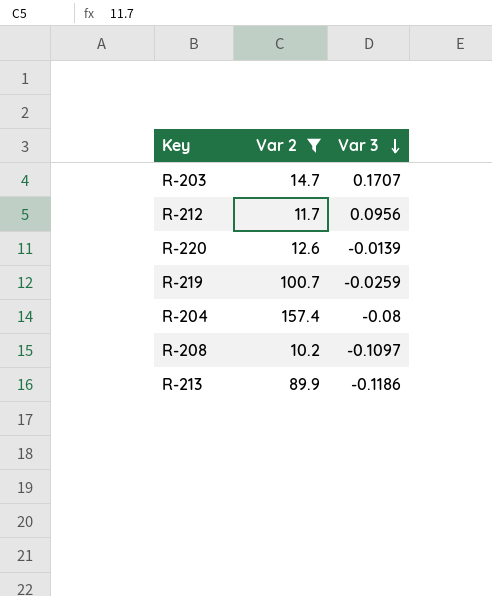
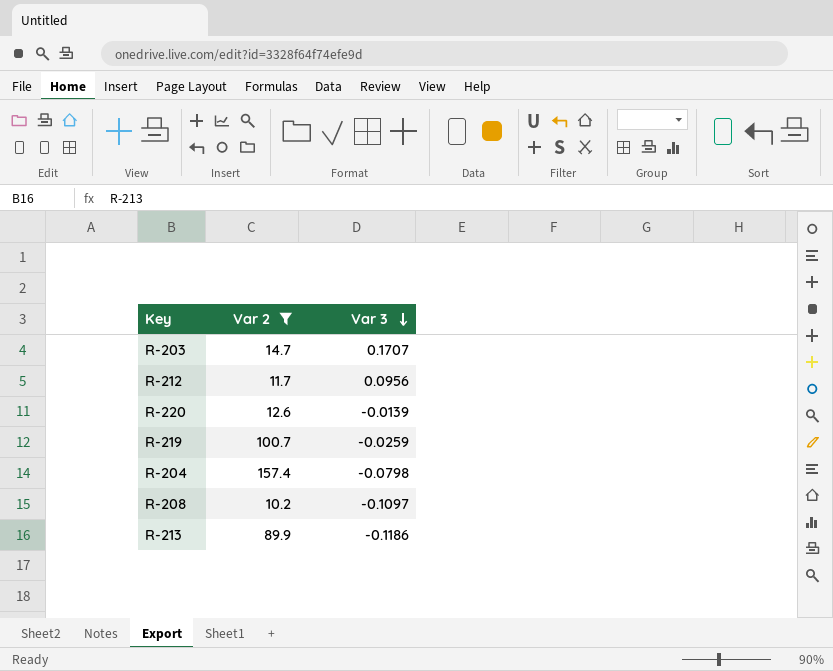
R-204 | Var 3: -0.08 -> -0.0798

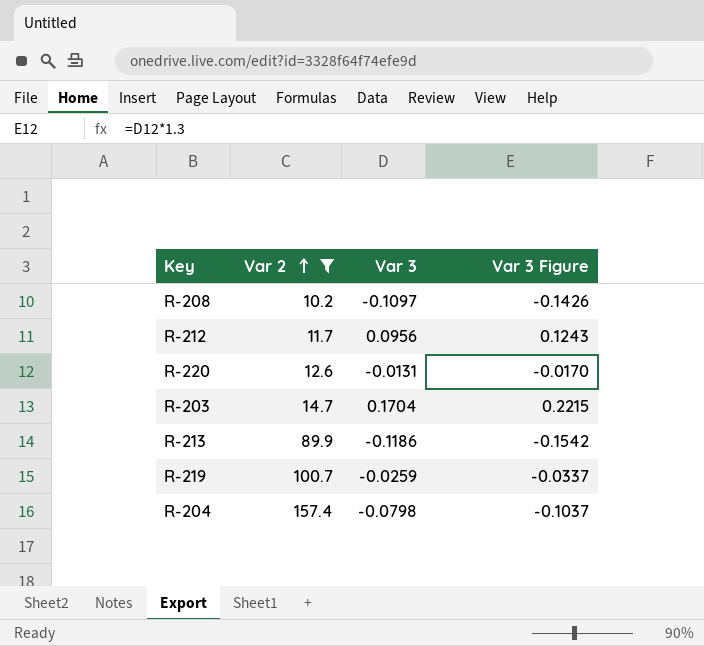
row order: Var 3 descending -> Var 2 ascending
column Var 3 Figure | formula: none -> [Var 3] * 1.3
R-220 | Var 3: -0.0139 -> -0.0131
R-203 | Var 3: 0.1707 -> 0.1704

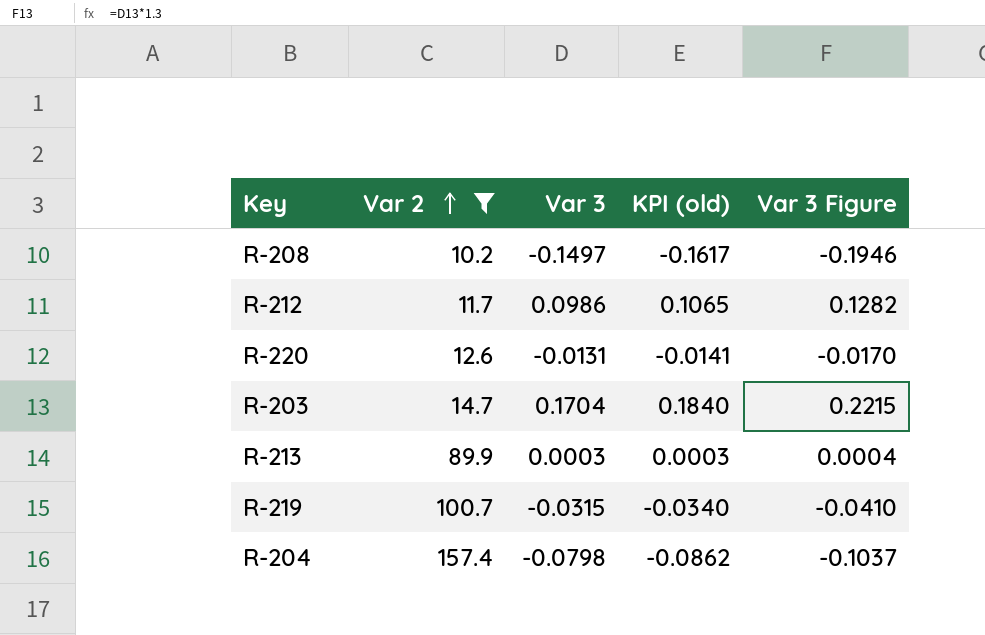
column KPI (old) | formula: none -> [Var 3] * 1.08
R-208 | Var 3: -0.1097 -> -0.1497
R-208 | Var 3 Figure: -0.1426 -> -0.1946
R-212 | Var 3: 0.0956 -> 0.0986
R-212 | Var 3 Figure: 0.1243 -> 0.1282
R-213 | Var 3: -0.1186 -> 0.0003
R-213 | Var 3 Figure: -0.1542 -> 0.0004
R-219 | Var 3: -0.0259 -> -0.0315
R-219 | Var 3 Figure: -0.0337 -> -0.0410

